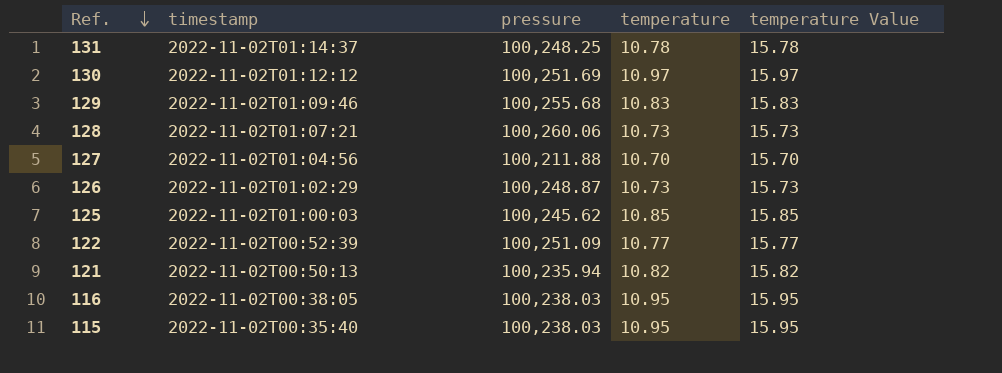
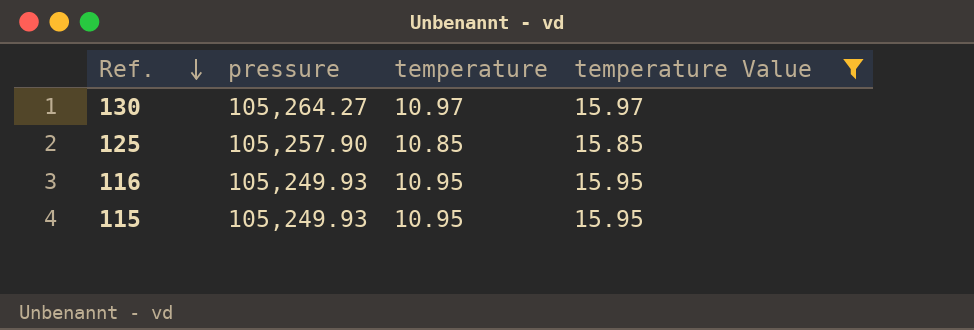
filter: none -> temperature Value >= 15.85
column timestamp | position: 2 -> none
130 | pressure: 100,251.69 -> 105,264.27
125 | pressure: 100,245.62 -> 105,257.90
116 | pressure: 100,238.03 -> 105,249.93
115 | pressure: 100,238.03 -> 105,249.93

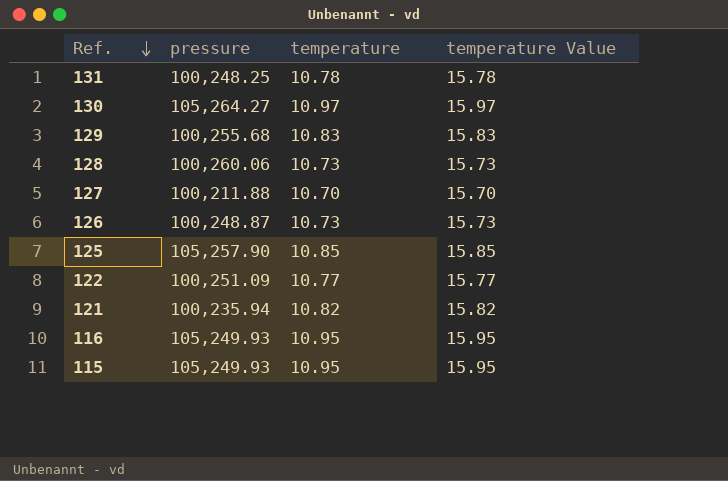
filter: temperature Value >= 15.85 -> none

